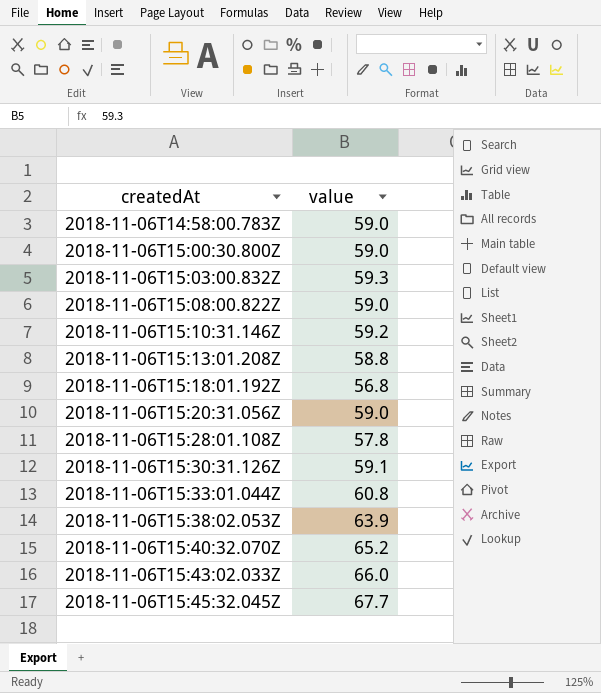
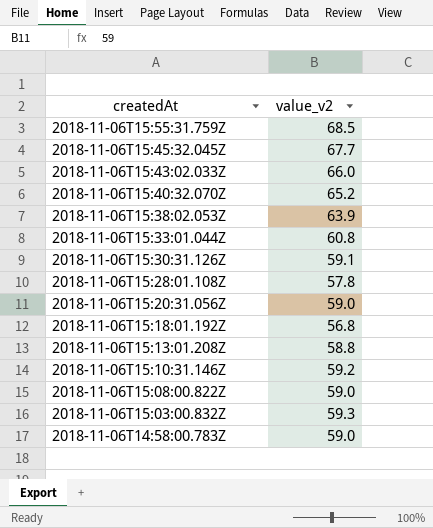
row order: createdAt ascending -> createdAt descending
column name: value -> value_v2
row 2018-11-06T15:00:30.800Z: 59.0 -> none
row 2018-11-06T15:55:31.759Z: none -> 68.5

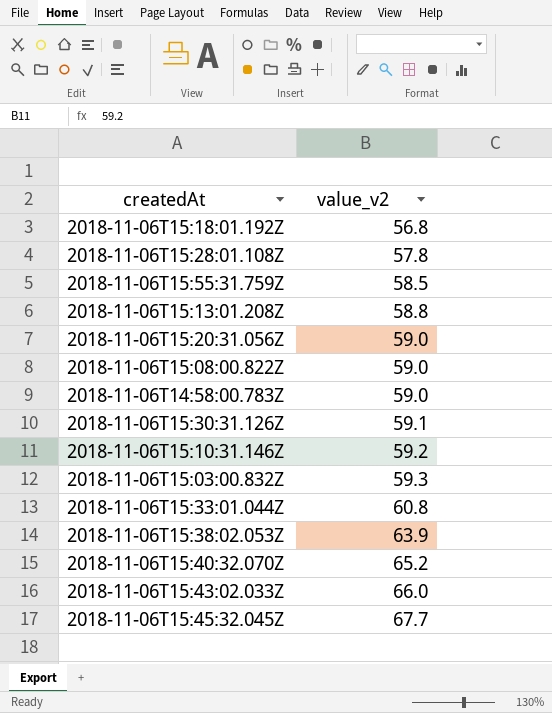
row order: createdAt descending -> value_v2 ascending
2018-11-06T15:55:31.759Z | value_v2: 68.5 -> 58.5

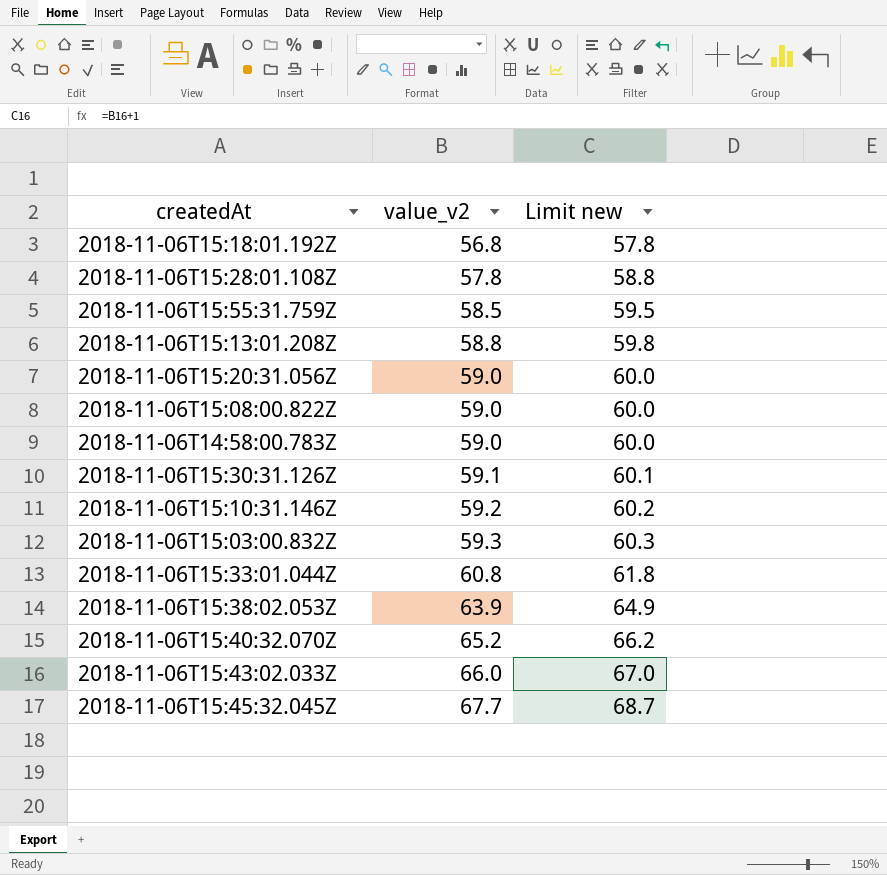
column Limit new | formula: none -> [value_v2] + 1

